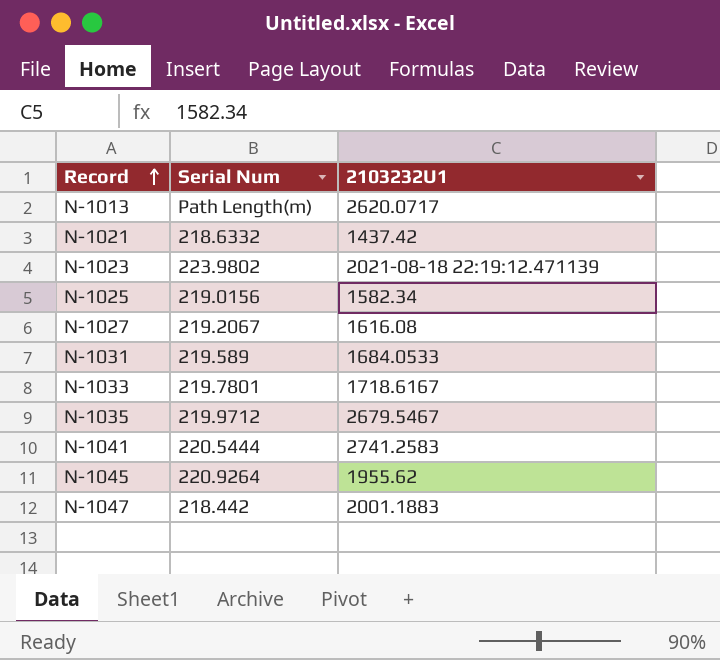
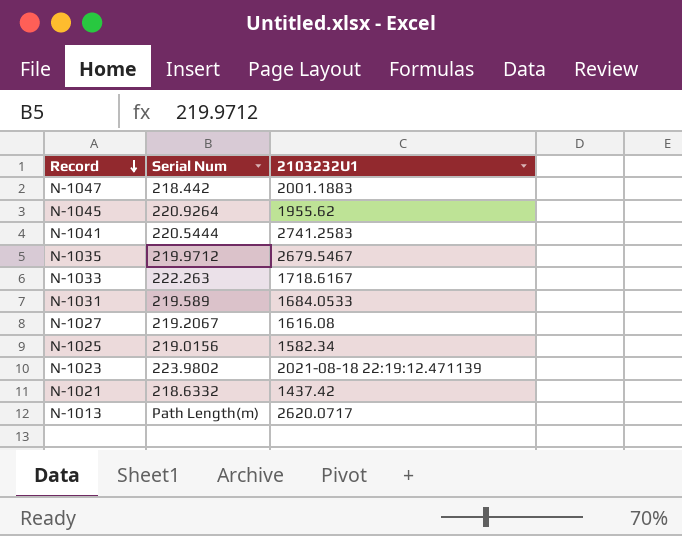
row order: Record ascending -> Record descending
N-1033 | Serial Num: 219.7801 -> 222.263

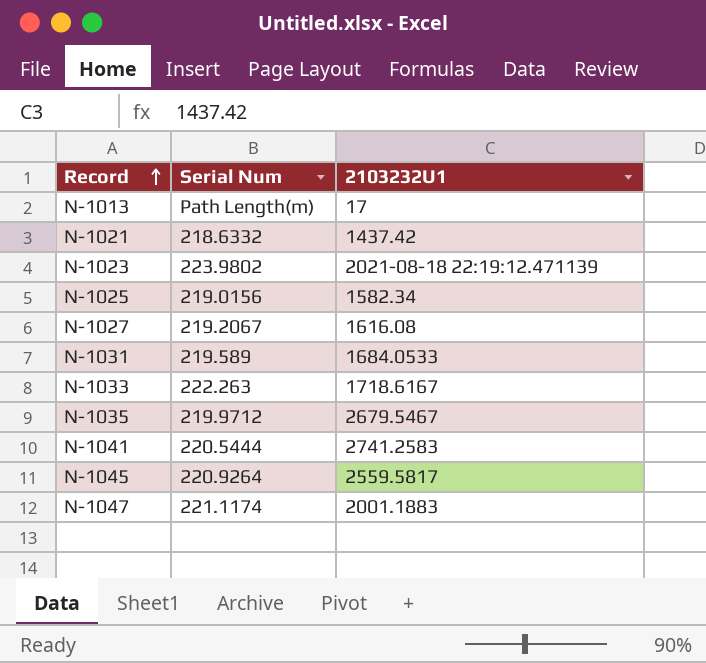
row order: Record descending -> Record ascending
N-1013 | 2103232U1: 2620.0717 -> 17
N-1045 | 2103232U1: 1955.62 -> 2559.5817
N-1047 | Serial Num: 218.442 -> 221.1174

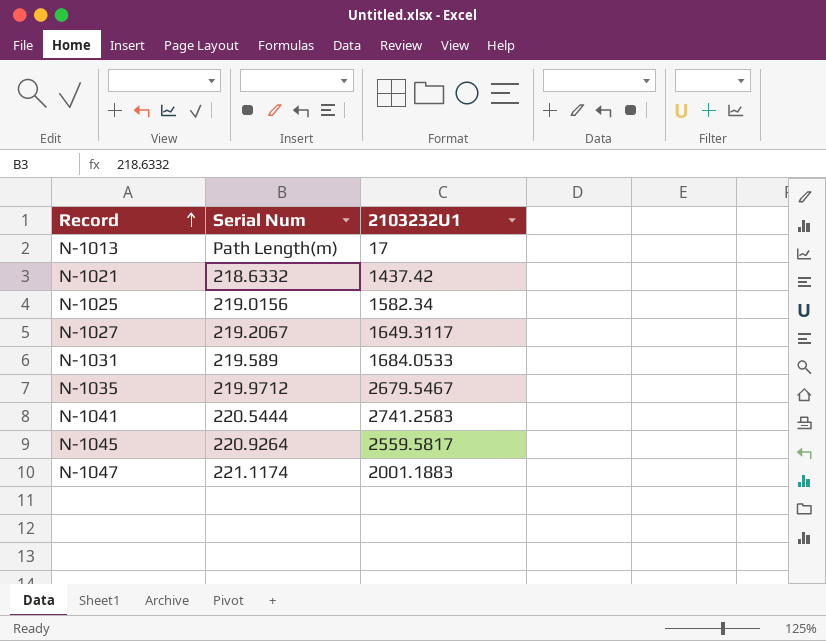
row N-1023: 223.9802 | 2021-08-18 22:19:12.471139 -> none
row N-1033: 222.263 | 1718.6167 -> none
N-1027 | 2103232U1: 1616.08 -> 1649.3117

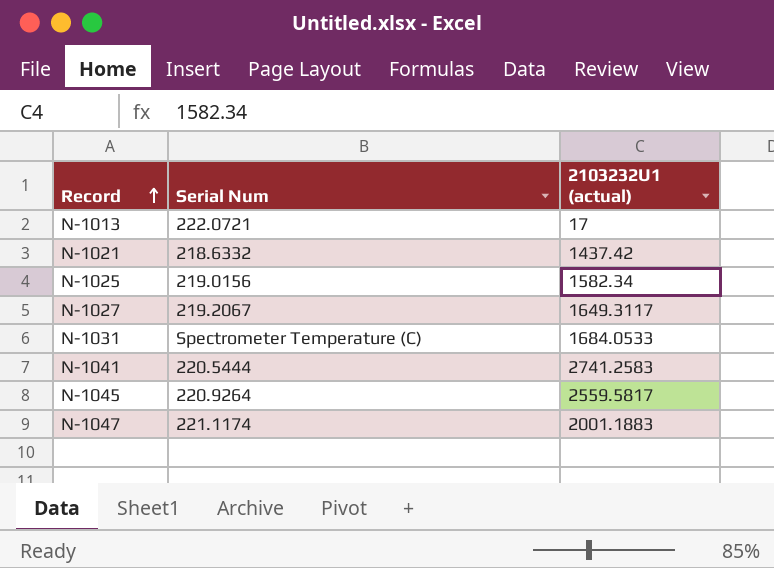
column name: 2103232U1 -> 2103232U1 (actual)
row N-1035: 219.9712 | 2679.5467 -> none
N-1013 | Serial Num: Path Length(m) -> 222.0721
N-1031 | Serial Num: 219.589 -> Spectrometer Temperature (C)

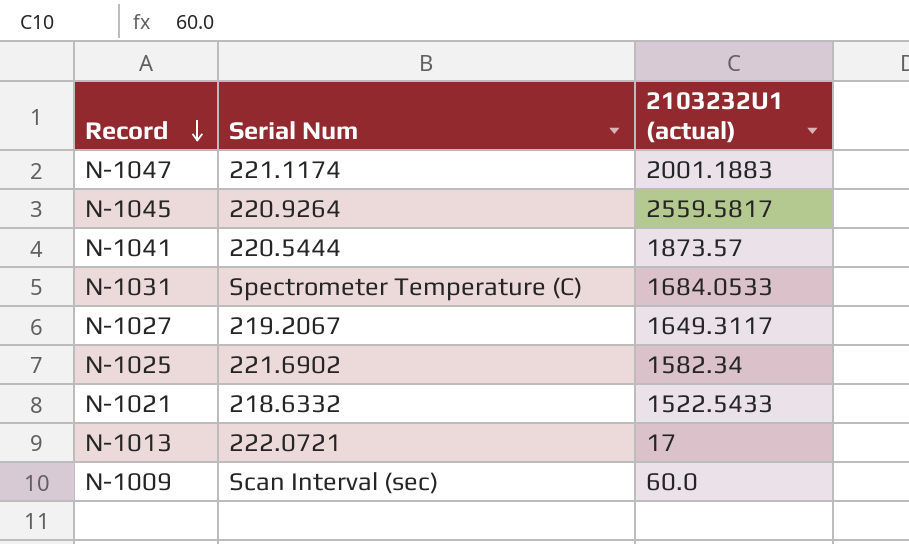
row order: Record ascending -> Record descending
N-1041 | 2103232U1 (actual): 2741.2583 -> 1873.57
N-1025 | Serial Num: 219.0156 -> 221.6902
N-1021 | 2103232U1 (actual): 1437.42 -> 1522.5433
row N-1009: none -> Scan Interval (sec) | 60.0

